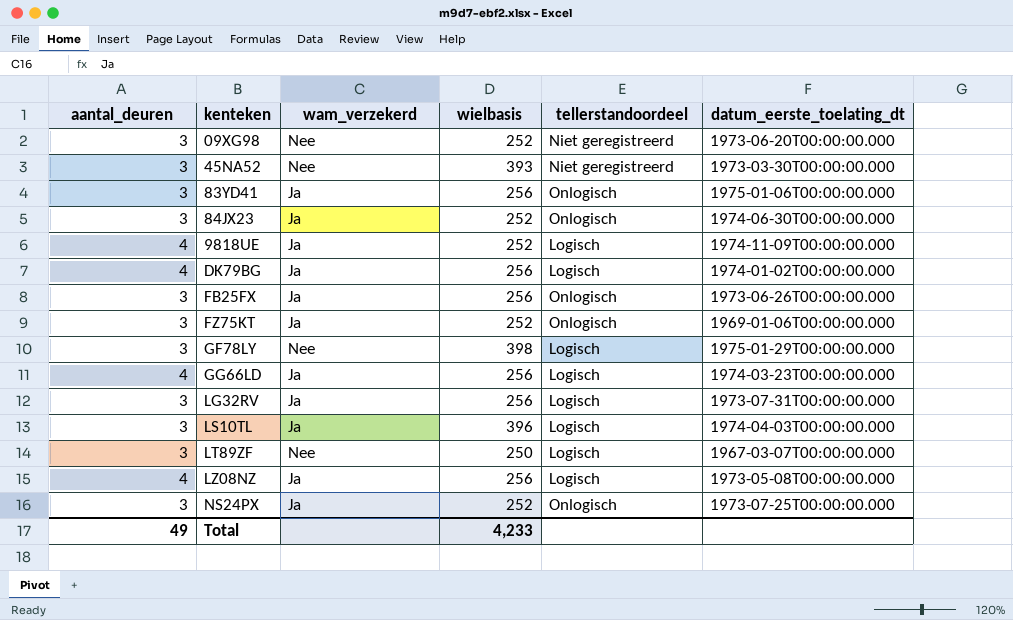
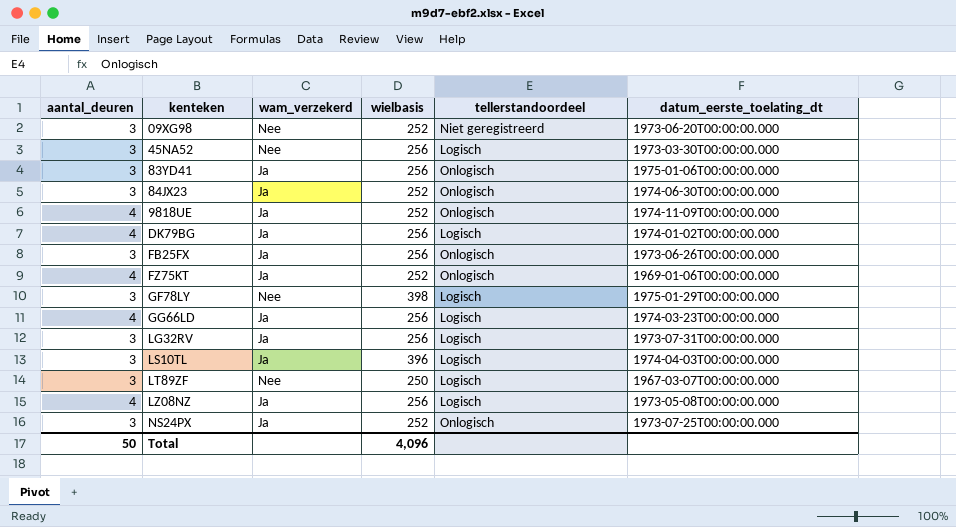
45NA52 | wielbasis: 393 -> 256
45NA52 | tellerstandoordeel: Niet geregistreerd -> Logisch
9818UE | tellerstandoordeel: Logisch -> Onlogisch
FZ75KT | aantal_deuren: 3 -> 4
Total | aantal_deuren: 49 -> 50
Total | wielbasis: 4,233 -> 4,096

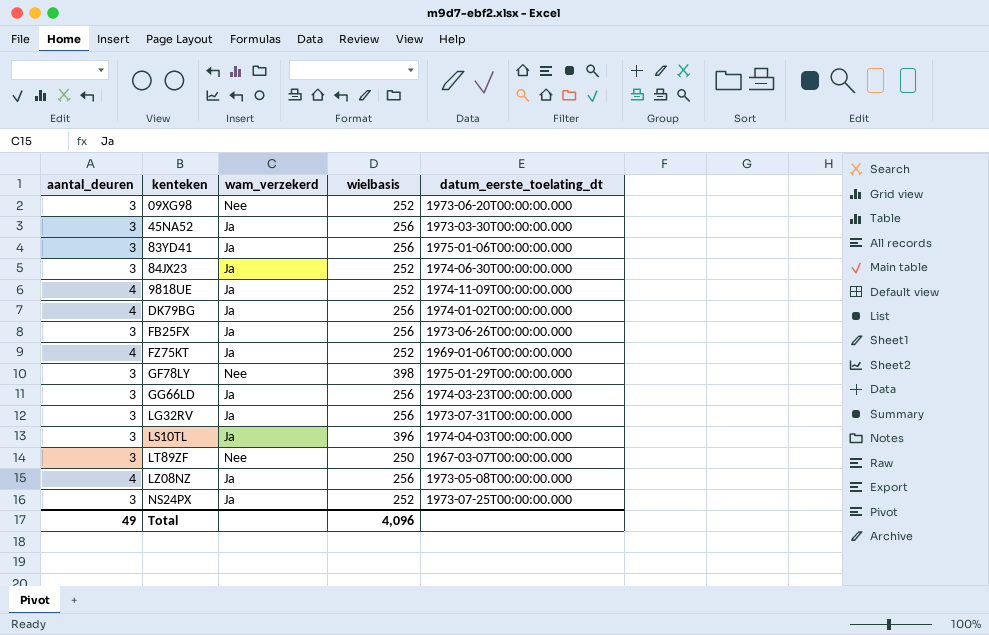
column tellerstandoordeel | position: 5 -> none
45NA52 | wam_verzekerd: Nee -> Ja
GG66LD | aantal_deuren: 4 -> 3
Total | aantal_deuren: 50 -> 49

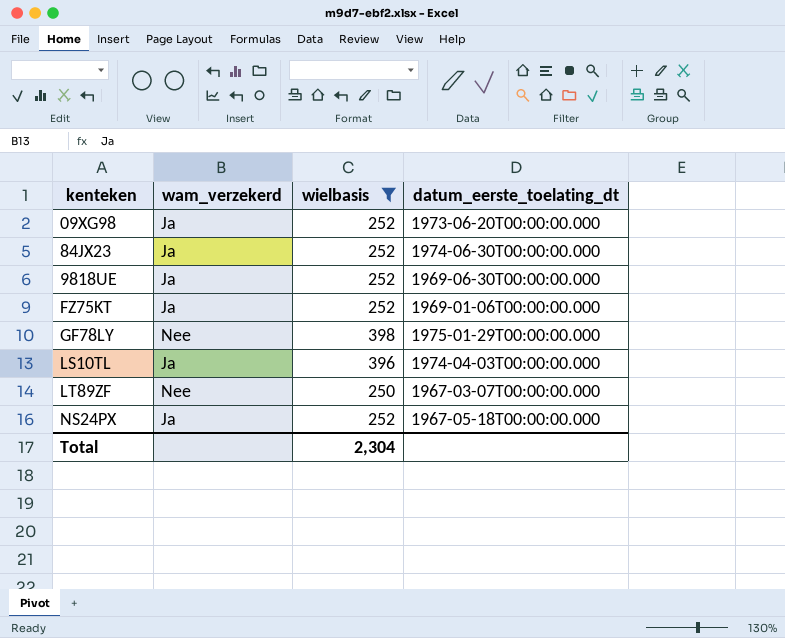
filter: none -> wielbasis != 256
column aantal_deuren | position: 1 -> none
09XG98 | wam_verzekerd: Nee -> Ja
9818UE | datum_eerste_toelating_dt: 1974-11-09T00:00:00.000 -> 1969-06-30T00:00:00.000
NS24PX | datum_eerste_toelating_dt: 1973-07-25T00:00:00.000 -> 1967-05-18T00:00:00.000
Total | wielbasis: 4,096 -> 2,304

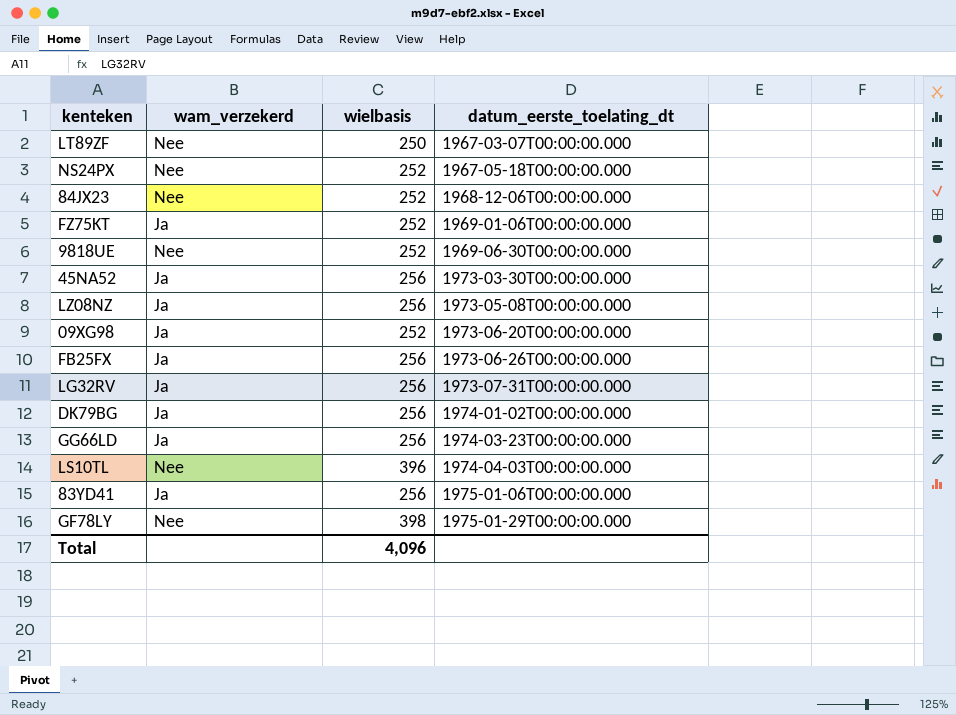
filter: wielbasis != 256 -> none
row order: kenteken ascending -> datum_eerste_toelating_dt ascending
NS24PX | wam_verzekerd: Ja -> Nee
84JX23 | wam_verzekerd: Ja -> Nee
84JX23 | datum_eerste_toelating_dt: 1974-06-30T00:00:00.000 -> 1968-12-06T00:00:00.000
9818UE | wam_verzekerd: Ja -> Nee
LS10TL | wam_verzekerd: Ja -> Nee
Total | wielbasis: 2,304 -> 4,096

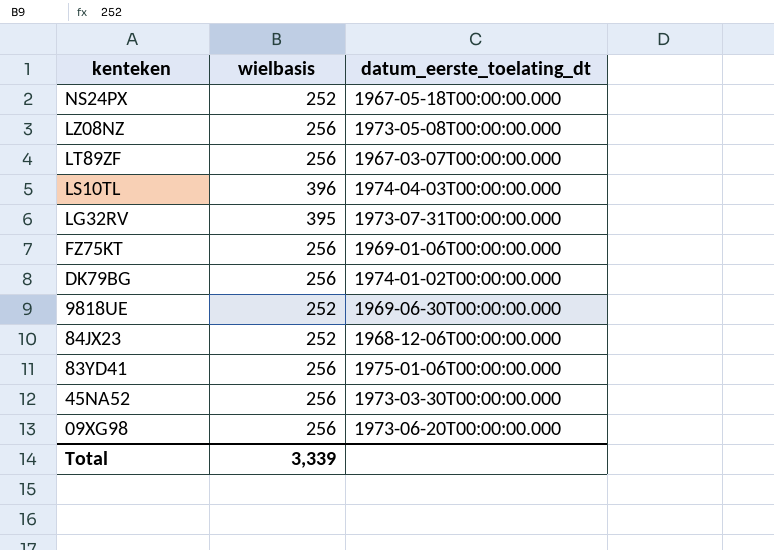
row order: datum_eerste_toelating_dt ascending -> kenteken descending
column wam_verzekerd | position: 2 -> none
row FB25FX: Ja | 256 | 1973-06-26T00:00:00.000 -> none
row GG66LD: Ja | 256 | 1974-03-23T00:00:00.000 -> none
row GF78LY: Nee | 398 | 1975-01-29T00:00:00.000 -> none
LT89ZF | wielbasis: 250 -> 256
LG32RV | wielbasis: 256 -> 395
FZ75KT | wielbasis: 252 -> 256
09XG98 | wielbasis: 252 -> 256
Total | wielbasis: 4,096 -> 3,339

